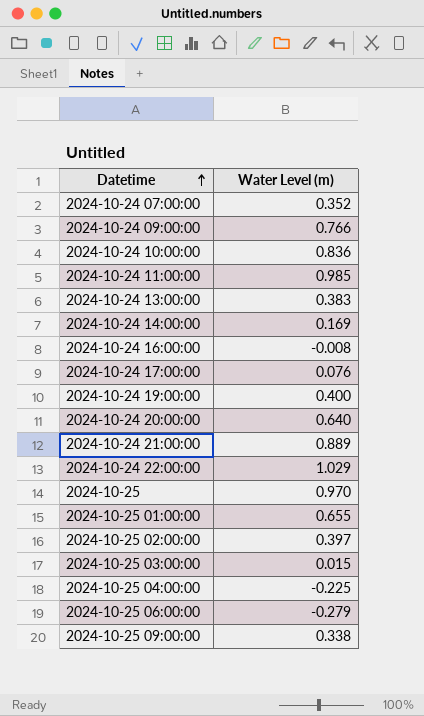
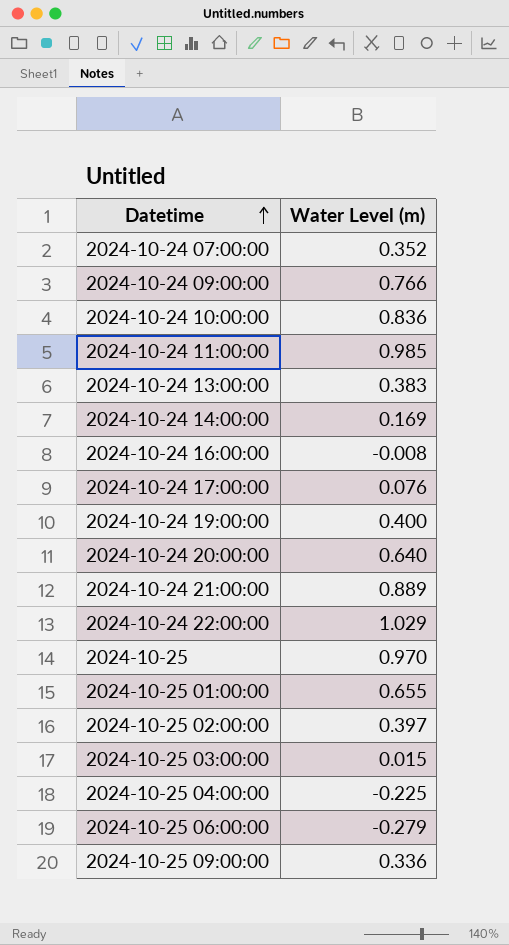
2024-10-25 09:00:00 | Water Level (m): 0.338 -> 0.336

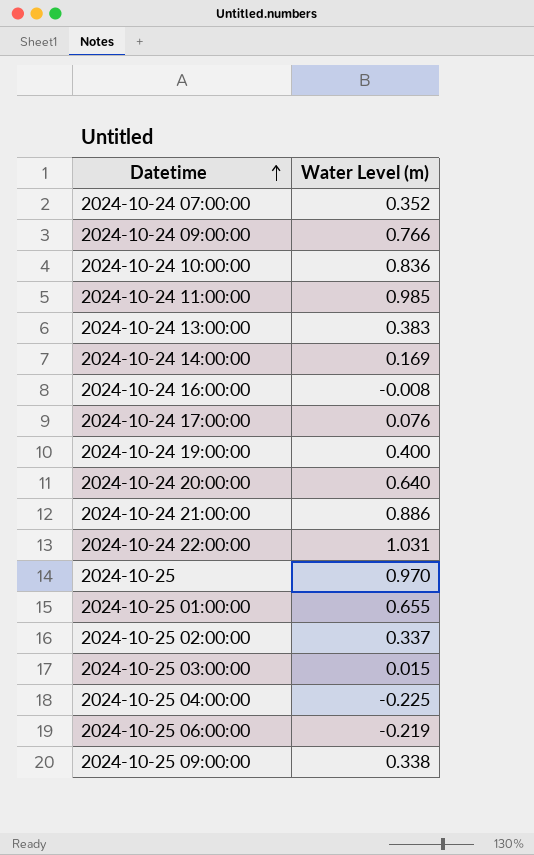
2024-10-24 21:00:00 | Water Level (m): 0.889 -> 0.886
2024-10-24 22:00:00 | Water Level (m): 1.029 -> 1.031
2024-10-25 02:00:00 | Water Level (m): 0.397 -> 0.337
2024-10-25 06:00:00 | Water Level (m): -0.279 -> -0.219
2024-10-25 09:00:00 | Water Level (m): 0.336 -> 0.338

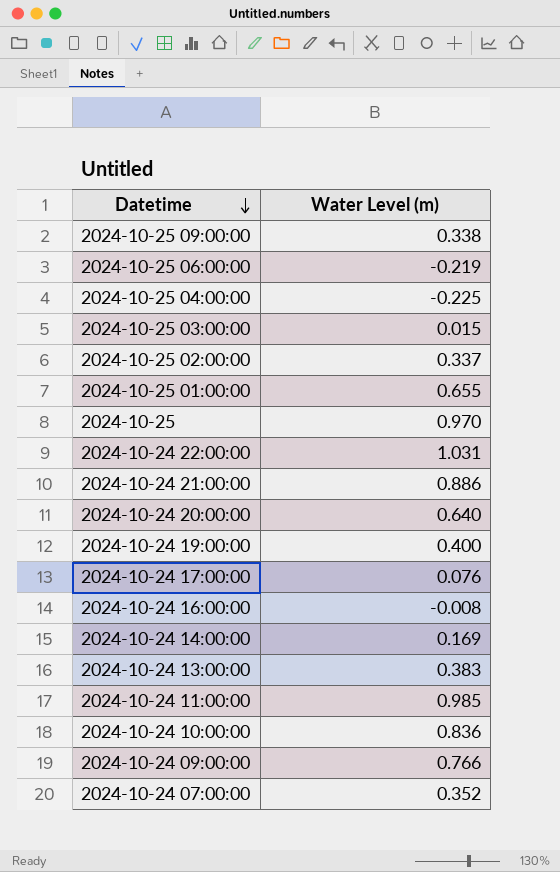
row order: Datetime ascending -> Datetime descending

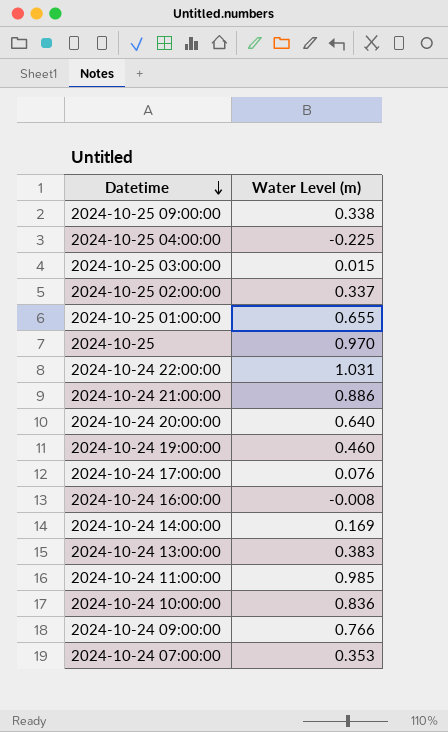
row 2024-10-25 06:00:00: -0.219 -> none
2024-10-24 19:00:00 | Water Level (m): 0.400 -> 0.460
2024-10-24 07:00:00 | Water Level (m): 0.352 -> 0.353

